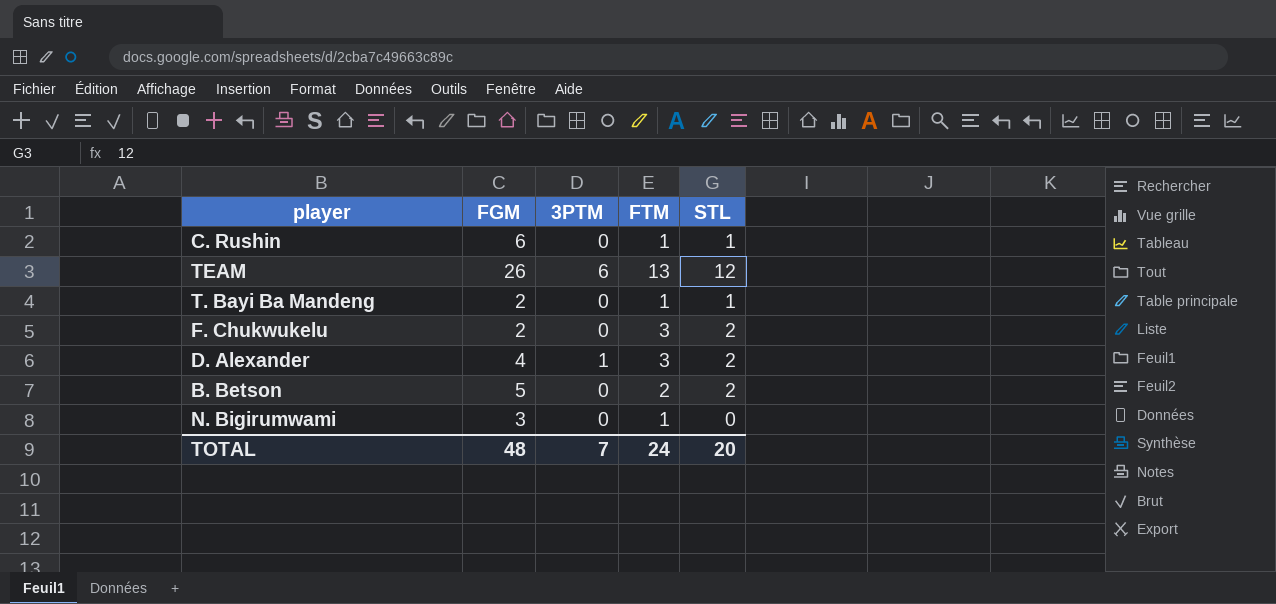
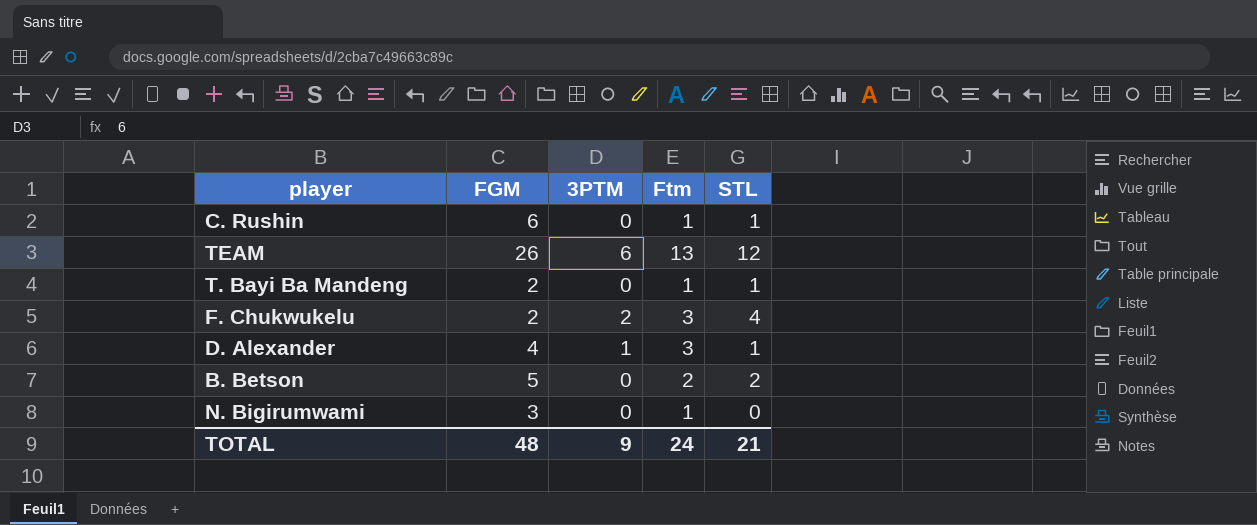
column name: FTM -> Ftm
F. Chukwukelu | 3PTM: 0 -> 2
F. Chukwukelu | STL: 2 -> 4
D. Alexander | STL: 2 -> 1
TOTAL | 3PTM: 7 -> 9
TOTAL | STL: 20 -> 21

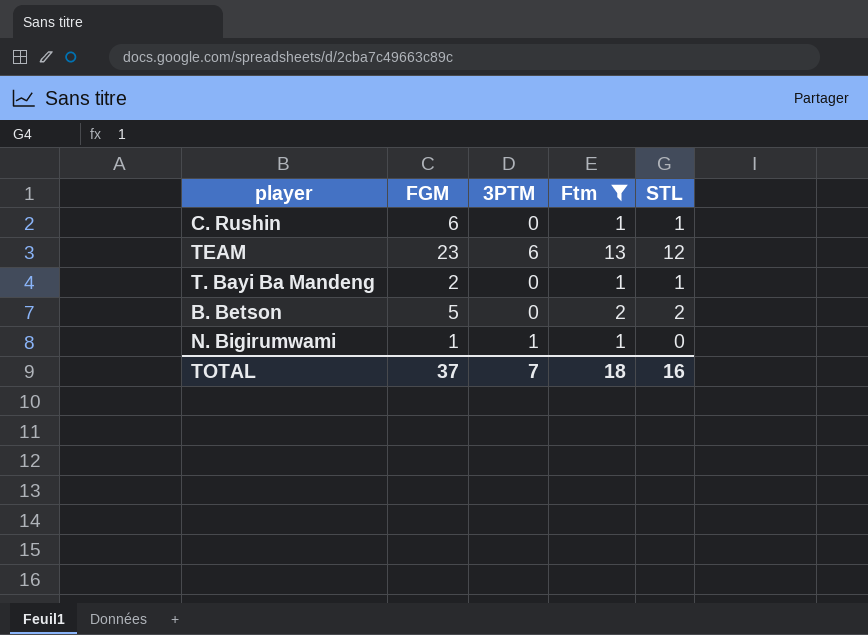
filter: none -> Ftm != 3
TEAM | FGM: 26 -> 23
N. Bigirumwami | FGM: 3 -> 1
N. Bigirumwami | 3PTM: 0 -> 1
TOTAL | FGM: 48 -> 37
TOTAL | 3PTM: 9 -> 7
TOTAL | Ftm: 24 -> 18
TOTAL | STL: 21 -> 16

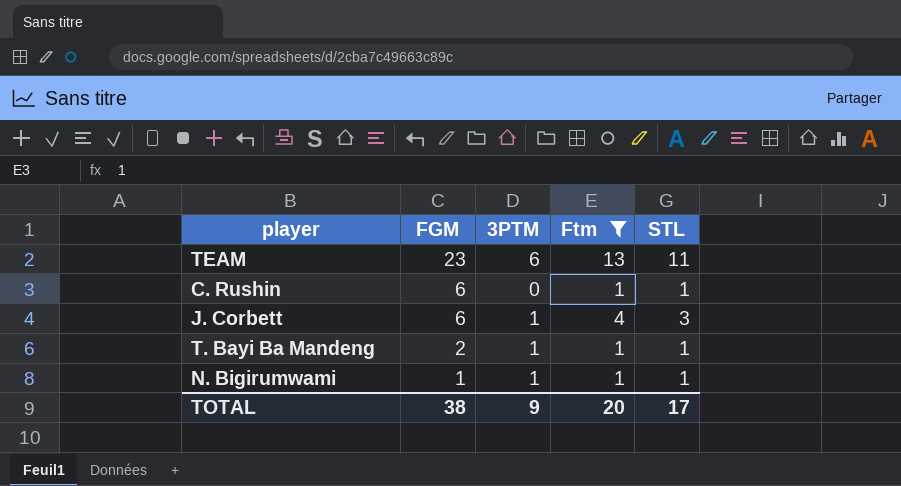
row order: none -> FGM descending
row B. Betson: 5 | 0 | 2 | 2 -> none
TEAM | STL: 12 -> 11
row J. Corbett: none -> 6 | 1 | 4 | 3
T. Bayi Ba Mandeng | 3PTM: 0 -> 1
N. Bigirumwami | STL: 0 -> 1
TOTAL | FGM: 37 -> 38
TOTAL | 3PTM: 7 -> 9
TOTAL | Ftm: 18 -> 20
TOTAL | STL: 16 -> 17

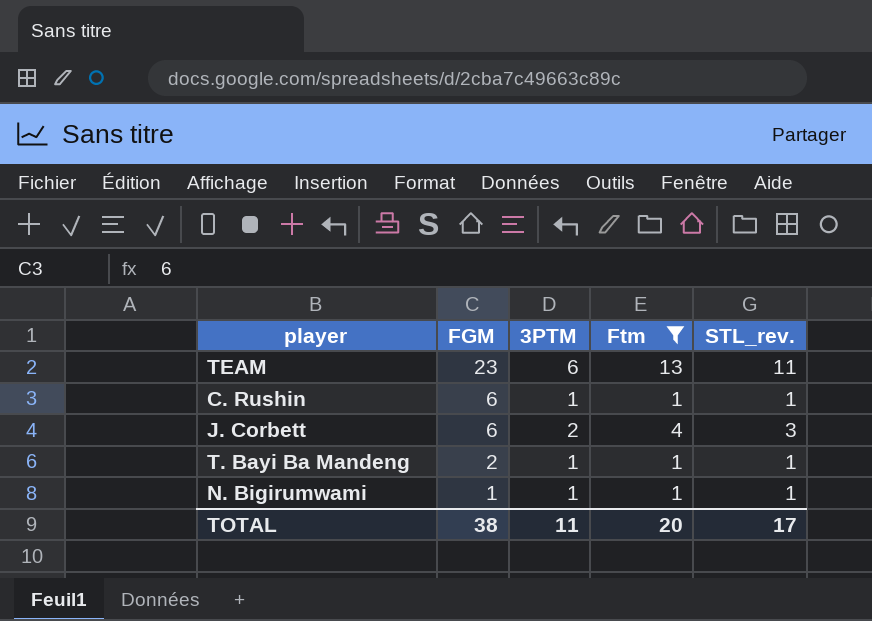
column name: STL -> STL_rev.
C. Rushin | 3PTM: 0 -> 1
J. Corbett | 3PTM: 1 -> 2
TOTAL | 3PTM: 9 -> 11

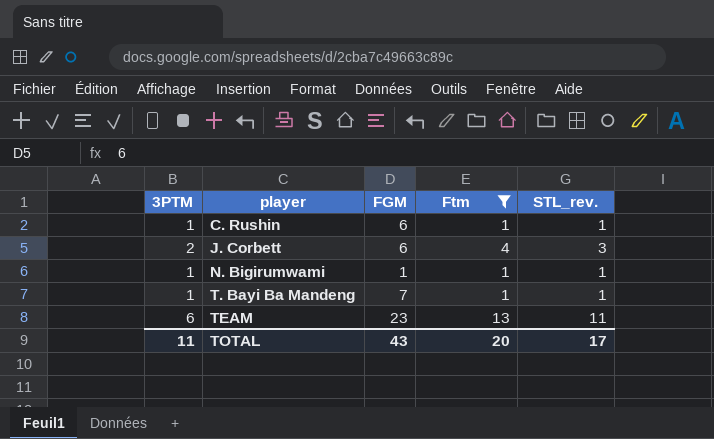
row order: FGM descending -> player ascending
column 3PTM | position: 3 -> 1
T. Bayi Ba Mandeng | FGM: 2 -> 7
TOTAL | FGM: 38 -> 43

